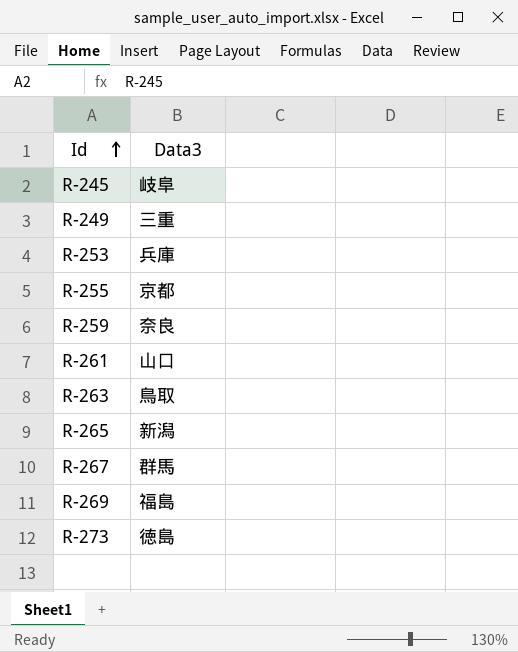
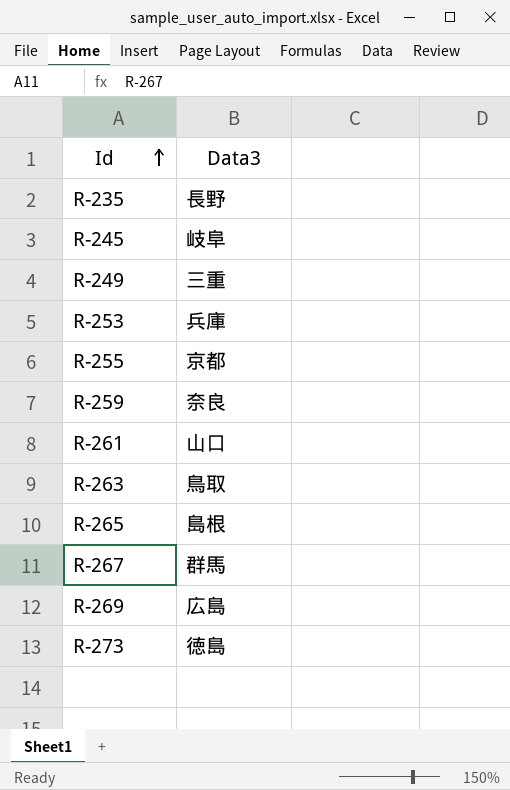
row R-235: none -> 長野
R-265 | Data3: 新潟 -> 島根
R-269 | Data3: 福島 -> 広島

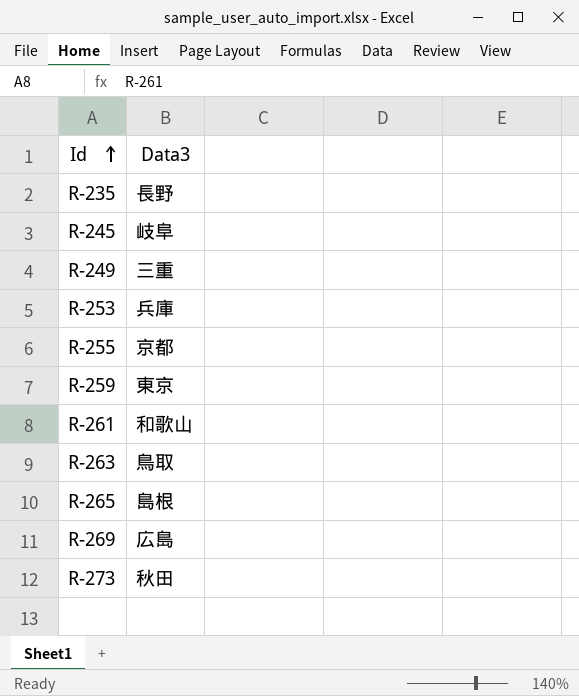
row R-267: 群馬 -> none
R-259 | Data3: 奈良 -> 東京
R-261 | Data3: 山口 -> 和歌山
R-273 | Data3: 徳島 -> 秋田

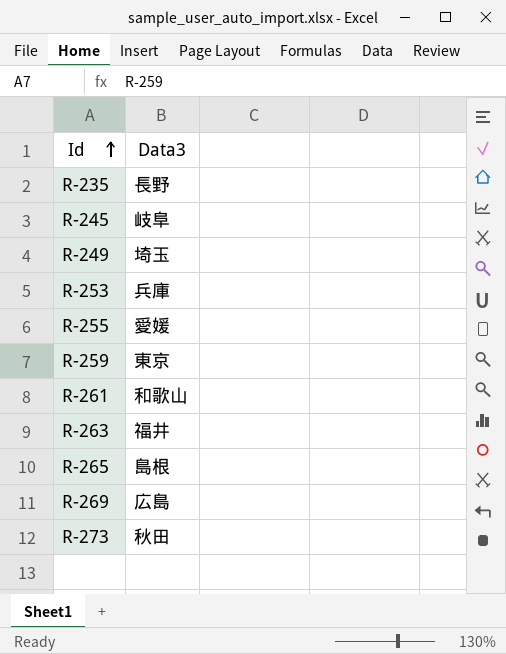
R-249 | Data3: 三重 -> 埼玉
R-255 | Data3: 京都 -> 愛媛
R-263 | Data3: 鳥取 -> 福井

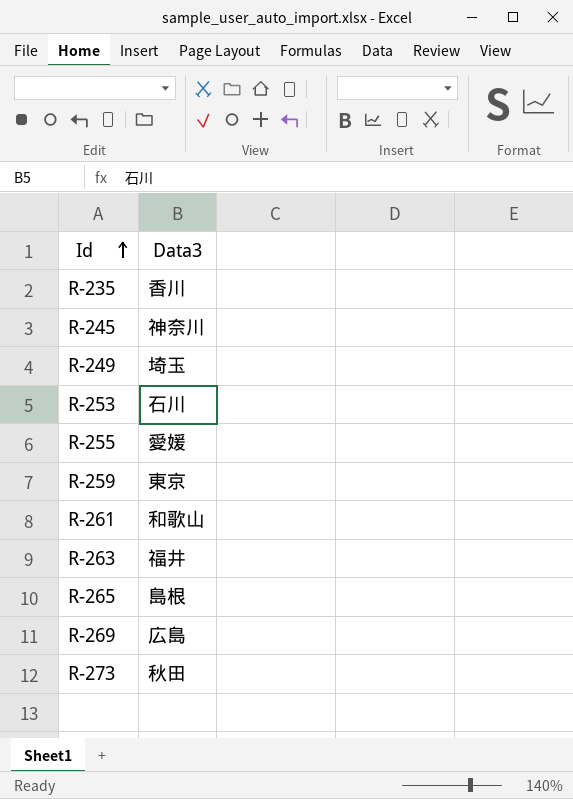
R-235 | Data3: 長野 -> 香川
R-245 | Data3: 岐阜 -> 神奈川
R-253 | Data3: 兵庫 -> 石川

